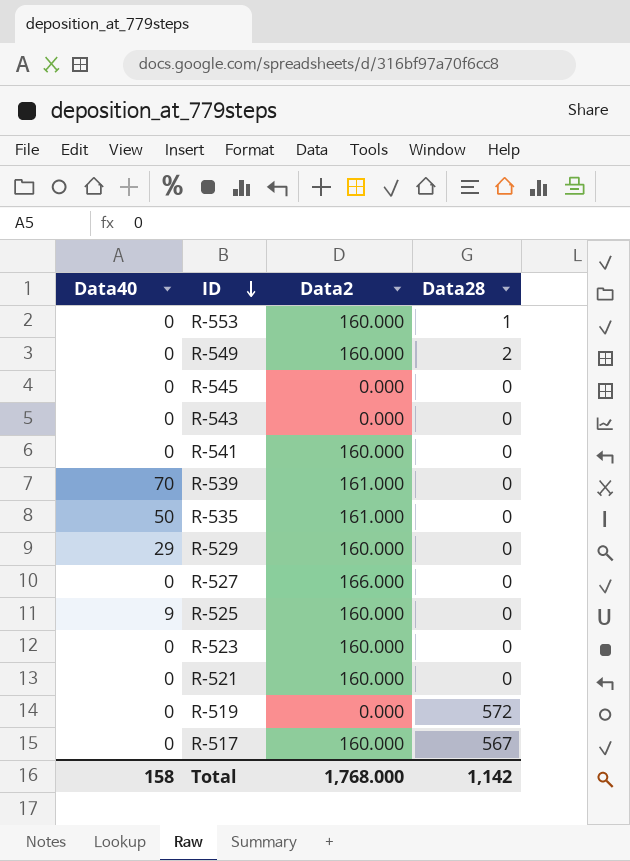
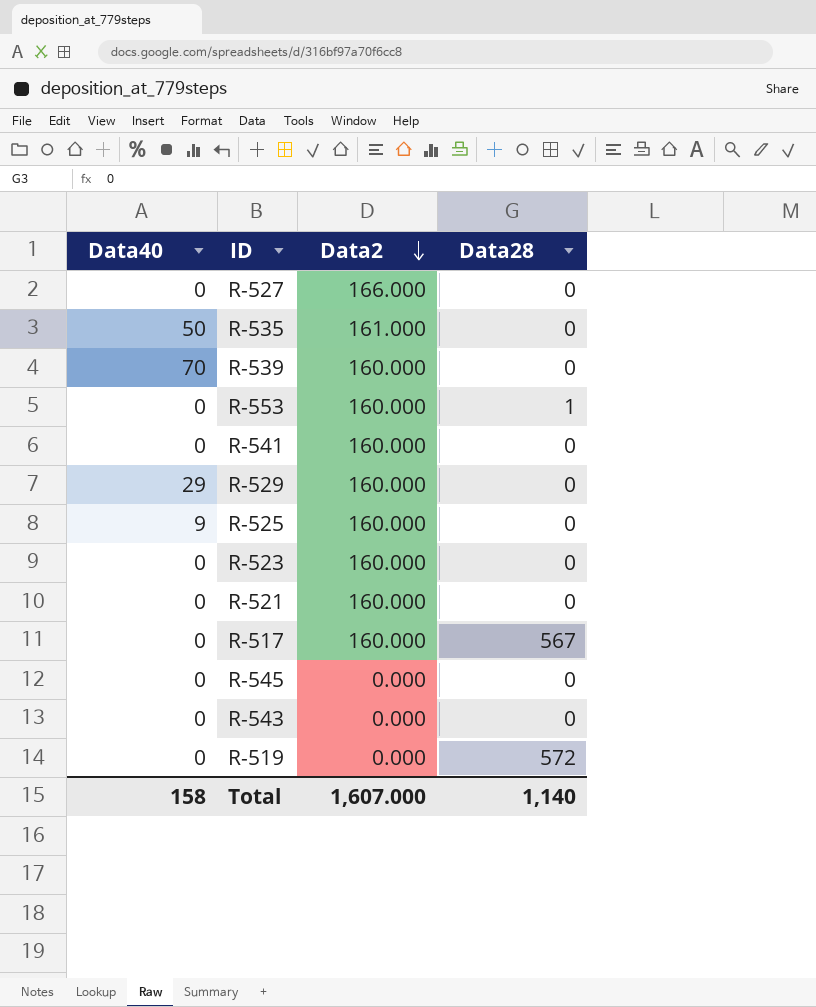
row order: ID descending -> Data2 descending
row R-549: 0 | 160.000 | 2 -> none
R-539 | Data2: 161.000 -> 160.000
Total | Data2: 1,768.000 -> 1,607.000
Total | Data28: 1,142 -> 1,140

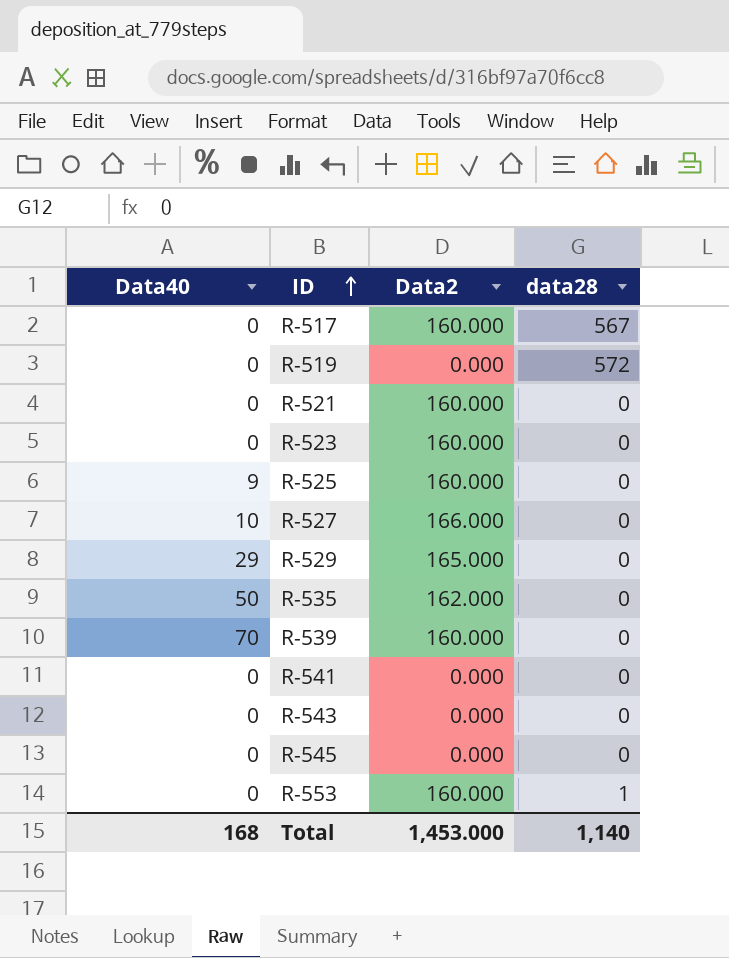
row order: Data2 descending -> ID ascending
column name: Data28 -> data28
R-527 | Data40: 0 -> 10
R-529 | Data2: 160.000 -> 165.000
R-535 | Data2: 161.000 -> 162.000
R-541 | Data2: 160.000 -> 0.000
Total | Data40: 158 -> 168
Total | Data2: 1,607.000 -> 1,453.000

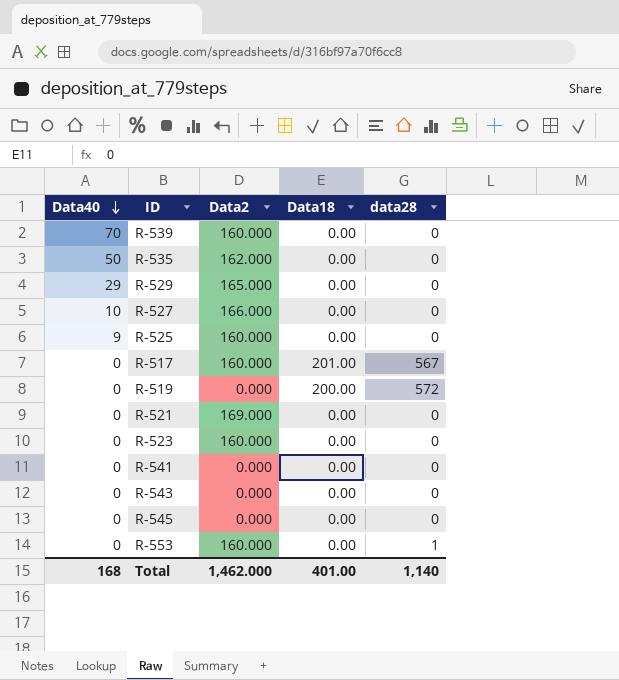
row order: ID ascending -> Data40 descending
column Data18 | position: none -> 4
R-521 | Data2: 160.000 -> 169.000
Total | Data2: 1,453.000 -> 1,462.000

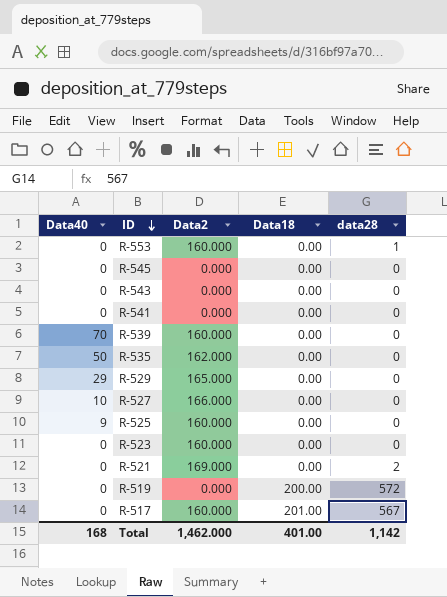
row order: Data40 descending -> ID descending
R-521 | data28: 0 -> 2
Total | data28: 1,140 -> 1,142

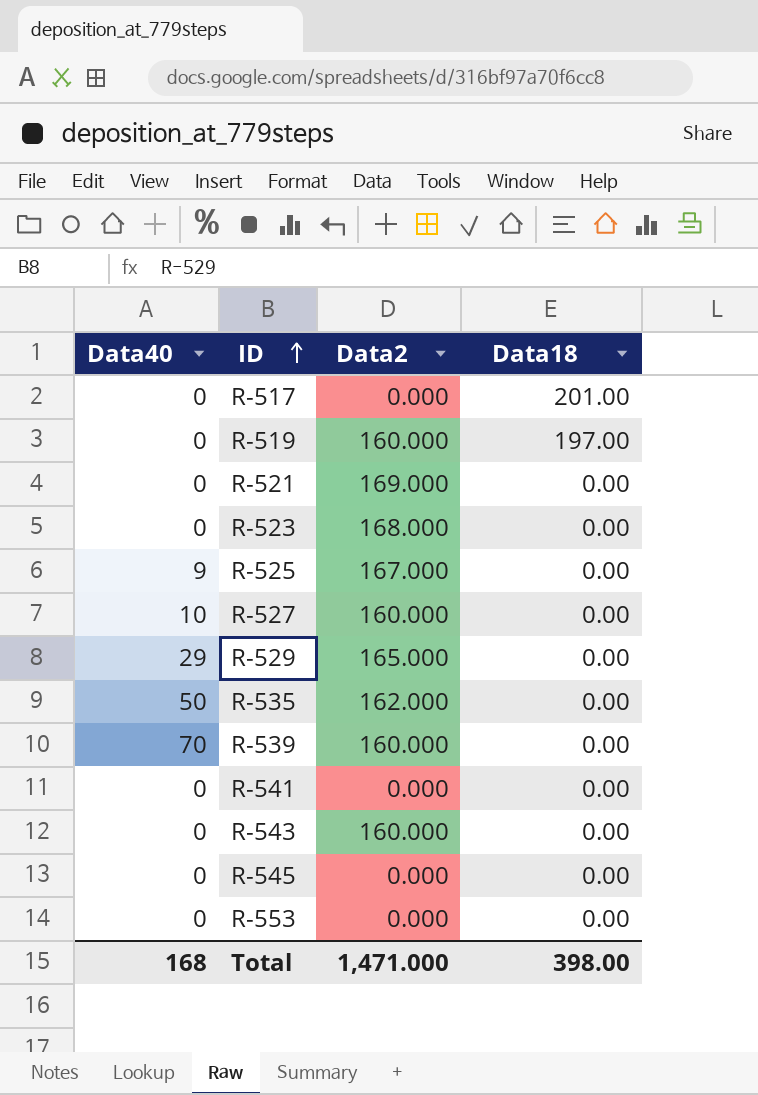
row order: ID descending -> ID ascending
column data28 | position: 5 -> none
R-517 | Data2: 160.000 -> 0.000
R-519 | Data2: 0.000 -> 160.000
R-519 | Data18: 200.00 -> 197.00
R-523 | Data2: 160.000 -> 168.000
R-525 | Data2: 160.000 -> 167.000
R-527 | Data2: 166.000 -> 160.000
R-543 | Data2: 0.000 -> 160.000
R-553 | Data2: 160.000 -> 0.000
Total | Data2: 1,462.000 -> 1,471.000
Total | Data18: 401.00 -> 398.00

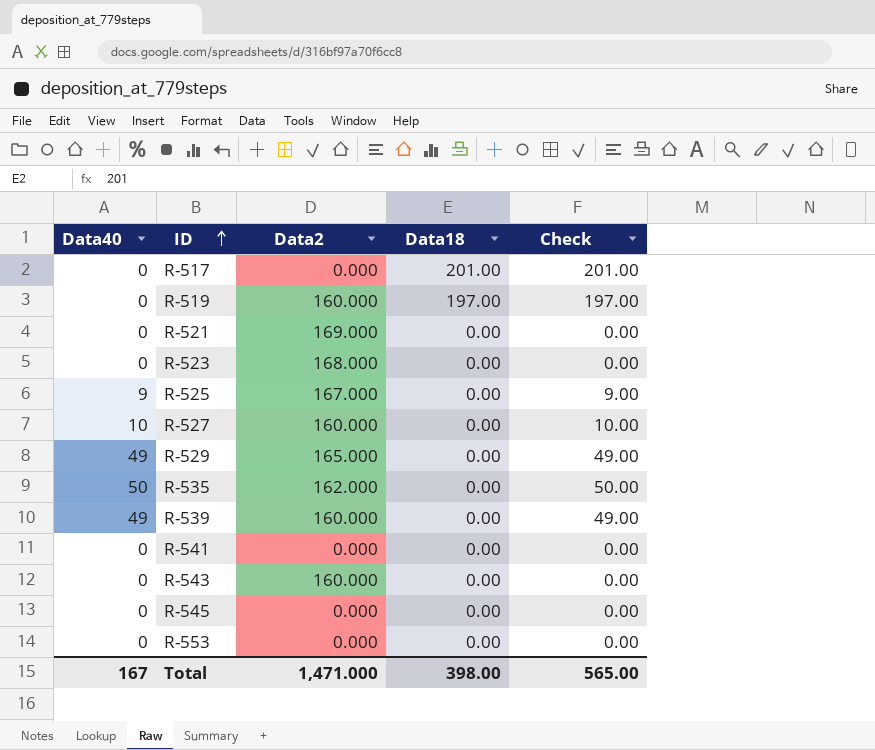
column Check | formula: none -> [Data40] + [Data18]
R-529 | Data40: 29 -> 49
R-539 | Data40: 70 -> 49
Total | Data40: 168 -> 167

